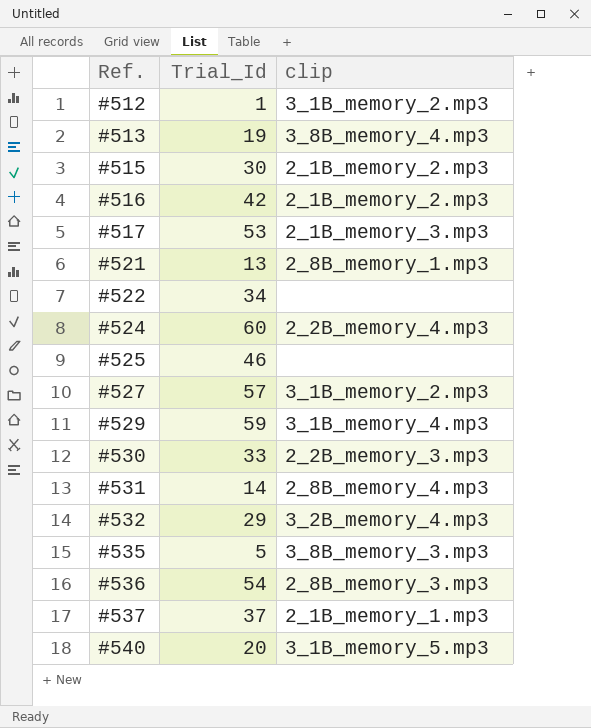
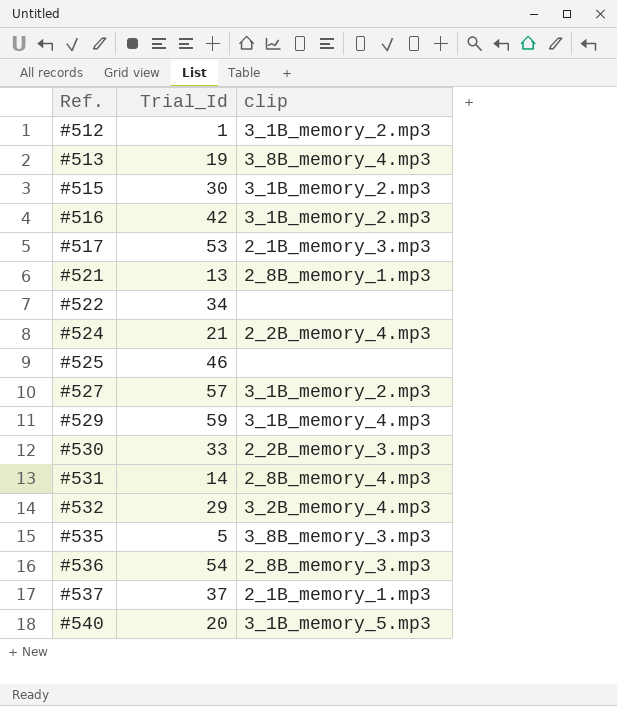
#515 | clip: 2_1B_memory_2.mp3 -> 3_1B_memory_2.mp3
#516 | clip: 2_1B_memory_2.mp3 -> 3_1B_memory_2.mp3
#524 | Trial_Id: 60 -> 21

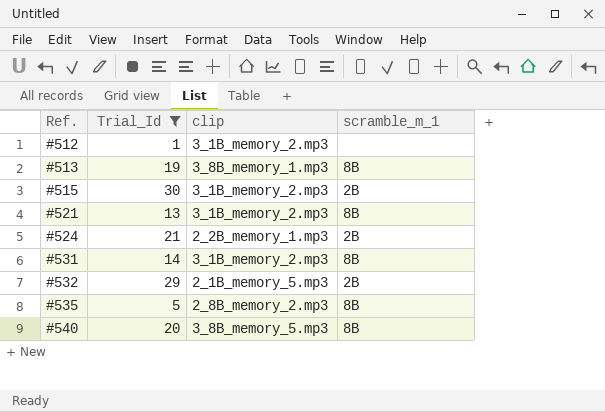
filter: none -> Trial_Id <= 30
column scramble_m_1 | position: none -> 4
#513 | clip: 3_8B_memory_4.mp3 -> 3_8B_memory_1.mp3
#521 | clip: 2_8B_memory_1.mp3 -> 3_1B_memory_2.mp3
#524 | clip: 2_2B_memory_4.mp3 -> 2_2B_memory_1.mp3
#531 | clip: 2_8B_memory_4.mp3 -> 3_1B_memory_2.mp3
#532 | clip: 3_2B_memory_4.mp3 -> 2_1B_memory_5.mp3
#535 | clip: 3_8B_memory_3.mp3 -> 2_8B_memory_2.mp3
#540 | clip: 3_1B_memory_5.mp3 -> 3_8B_memory_5.mp3

